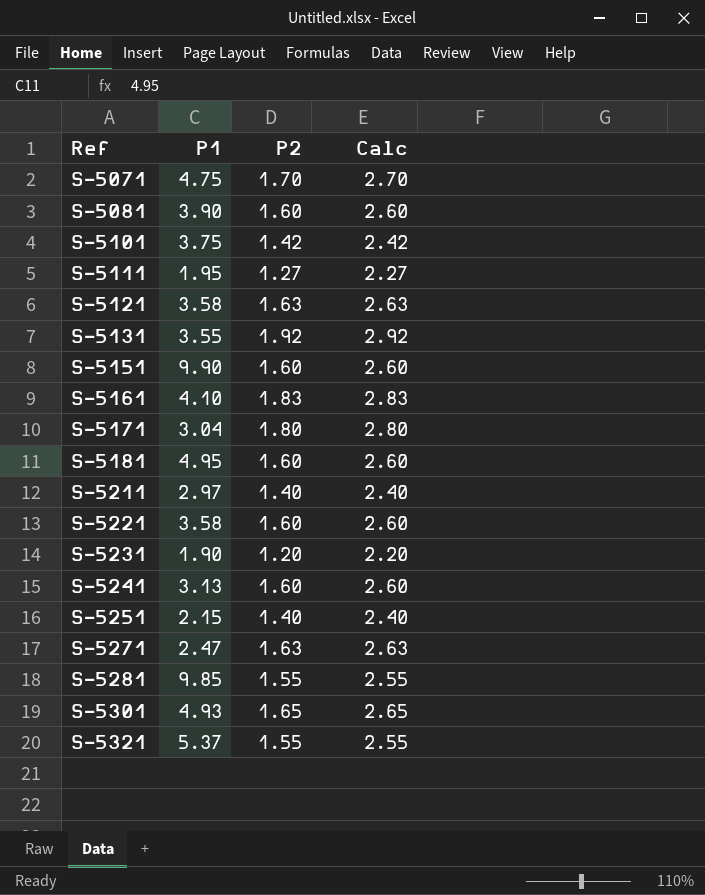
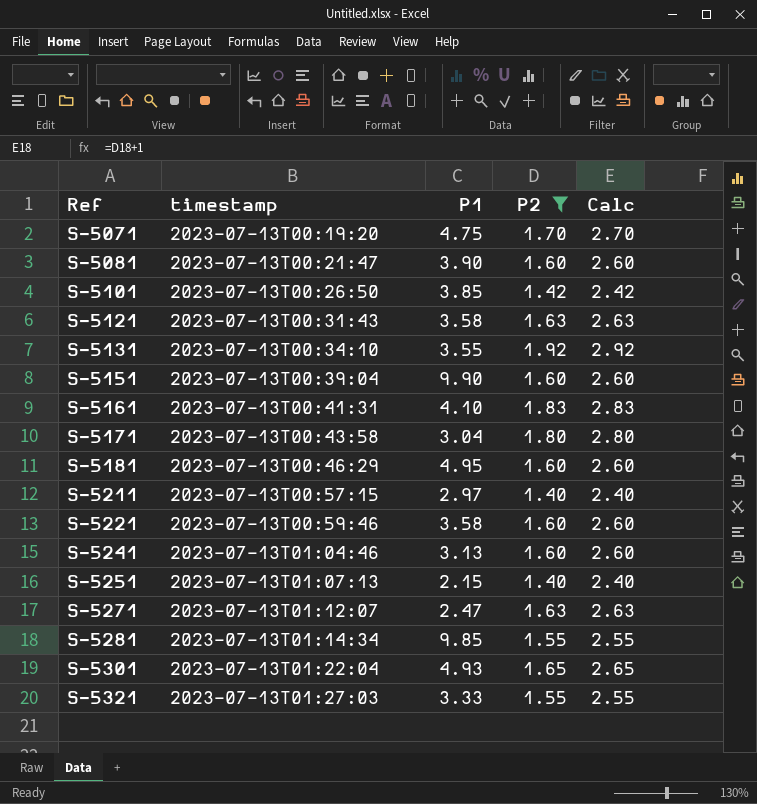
filter: none -> P2 >= 1.40
column timestamp | position: none -> 2
S-5101 | P1: 3.75 -> 3.85
S-5321 | P1: 5.37 -> 3.33

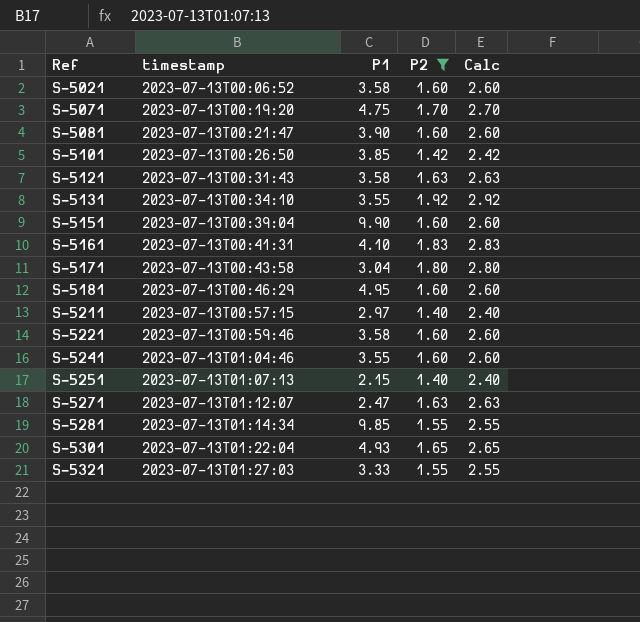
row S-5021: none -> 2023-07-13T00:06:52 | 3.58 | 1.60 | 2.60
S-5241 | P1: 3.13 -> 3.55

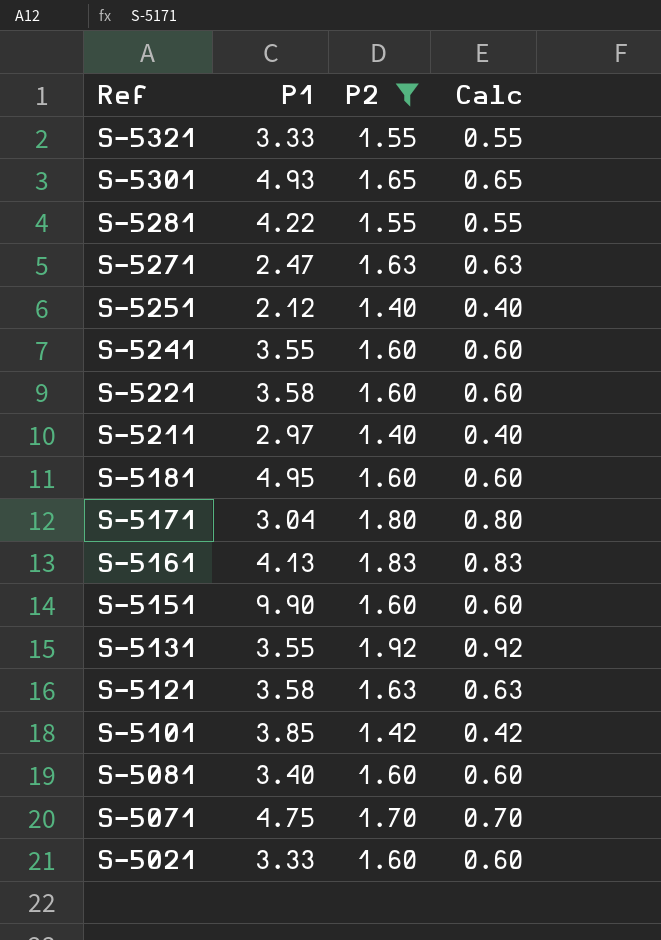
row order: Ref ascending -> Ref descending
column timestamp | position: 2 -> none
column Calc | formula: [P2] + 1 -> [P2] - 1
S-5281 | P1: 9.85 -> 4.22
S-5251 | P1: 2.15 -> 2.12
S-5161 | P1: 4.10 -> 4.13
S-5081 | P1: 3.90 -> 3.40
S-5021 | P1: 3.58 -> 3.33

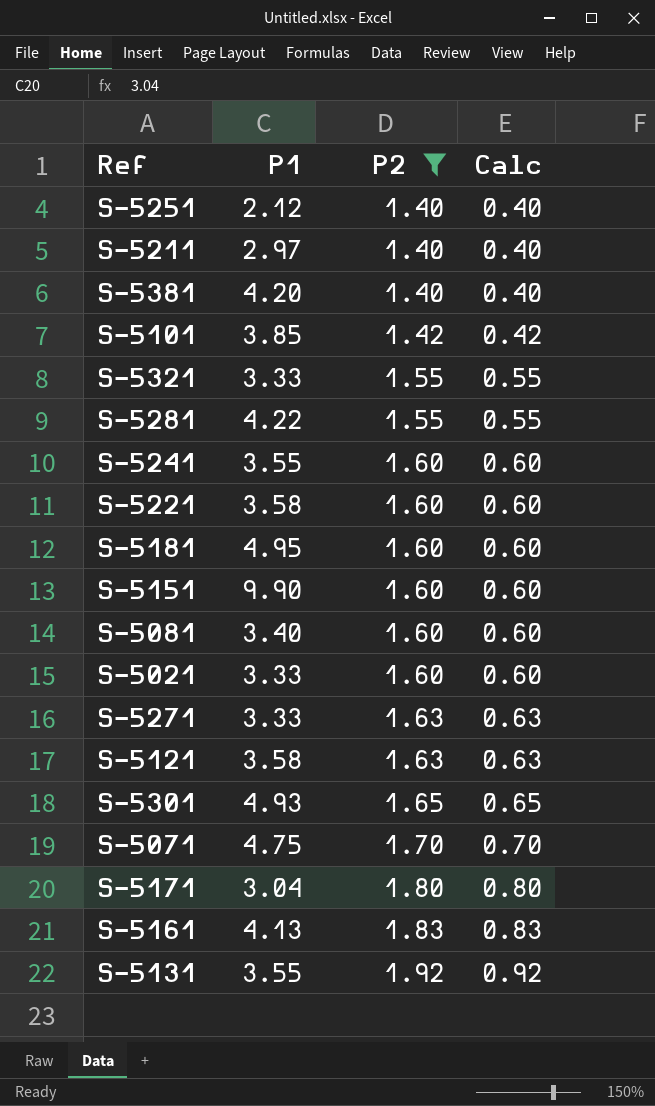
row order: Ref descending -> P2 ascending
row S-5381: none -> 4.20 | 1.40 | 0.40
S-5271 | P1: 2.47 -> 3.33

